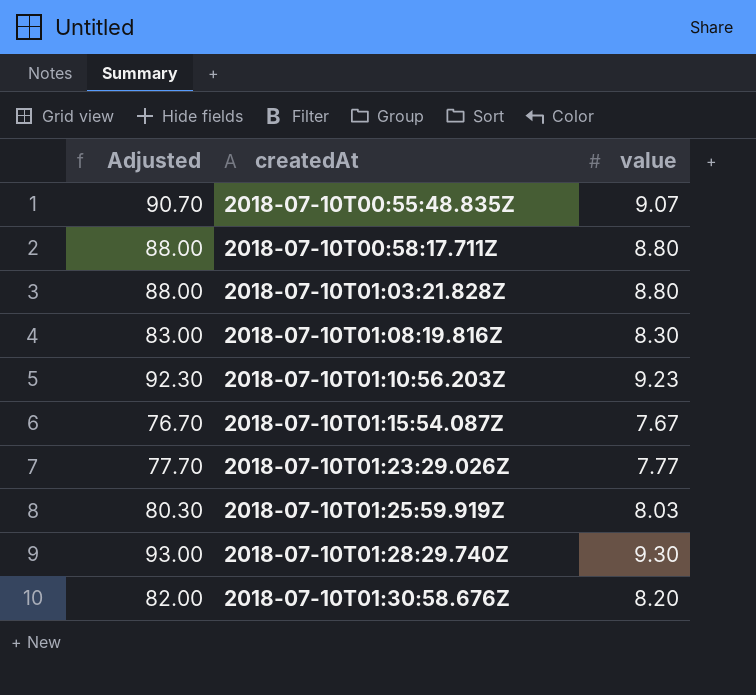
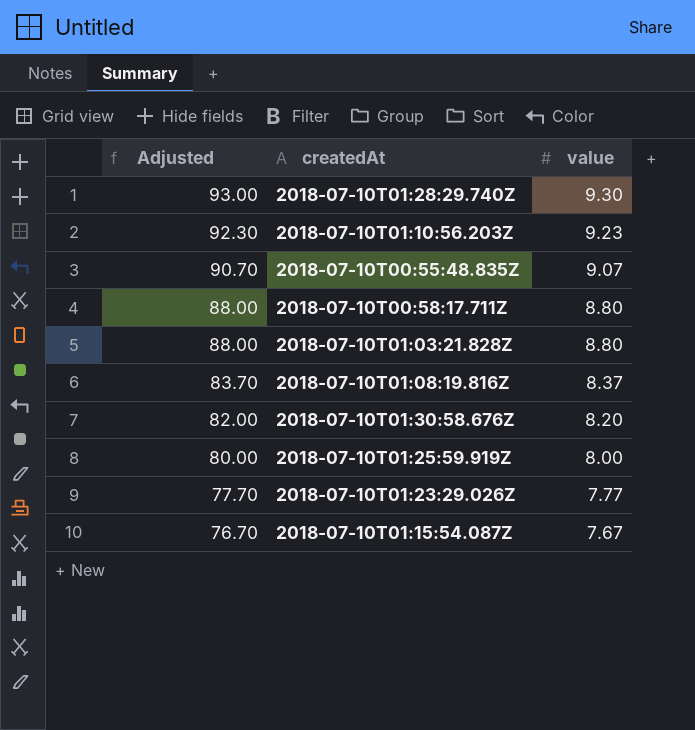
row order: createdAt ascending -> Adjusted descending
2018-07-10T01:08:19.816Z | Adjusted: 83.00 -> 83.70
2018-07-10T01:08:19.816Z | value: 8.30 -> 8.37
2018-07-10T01:25:59.919Z | Adjusted: 80.30 -> 80.00
2018-07-10T01:25:59.919Z | value: 8.03 -> 8.00

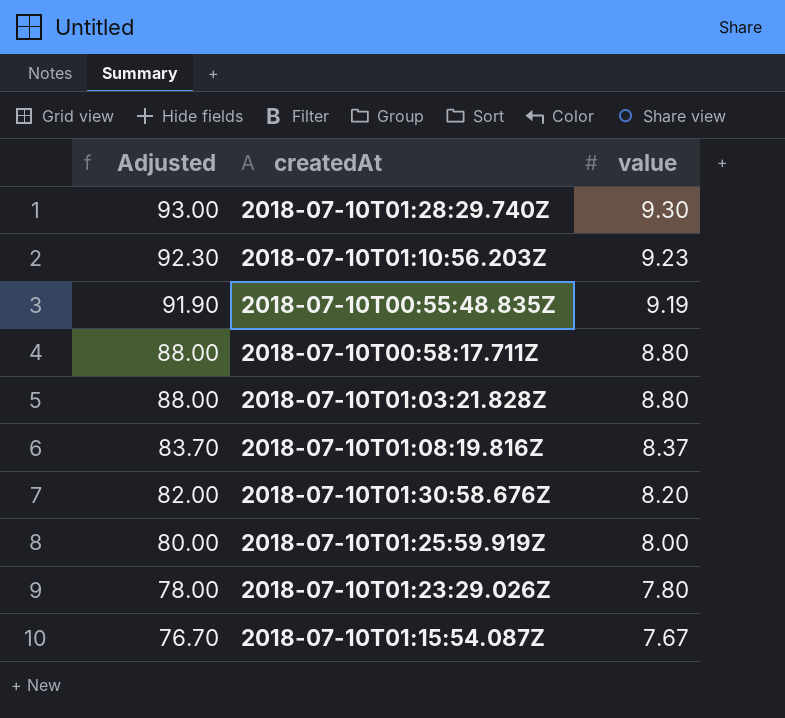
2018-07-10T00:55:48.835Z | Adjusted: 90.70 -> 91.90
2018-07-10T00:55:48.835Z | value: 9.07 -> 9.19
2018-07-10T01:23:29.026Z | Adjusted: 77.70 -> 78.00
2018-07-10T01:23:29.026Z | value: 7.77 -> 7.80

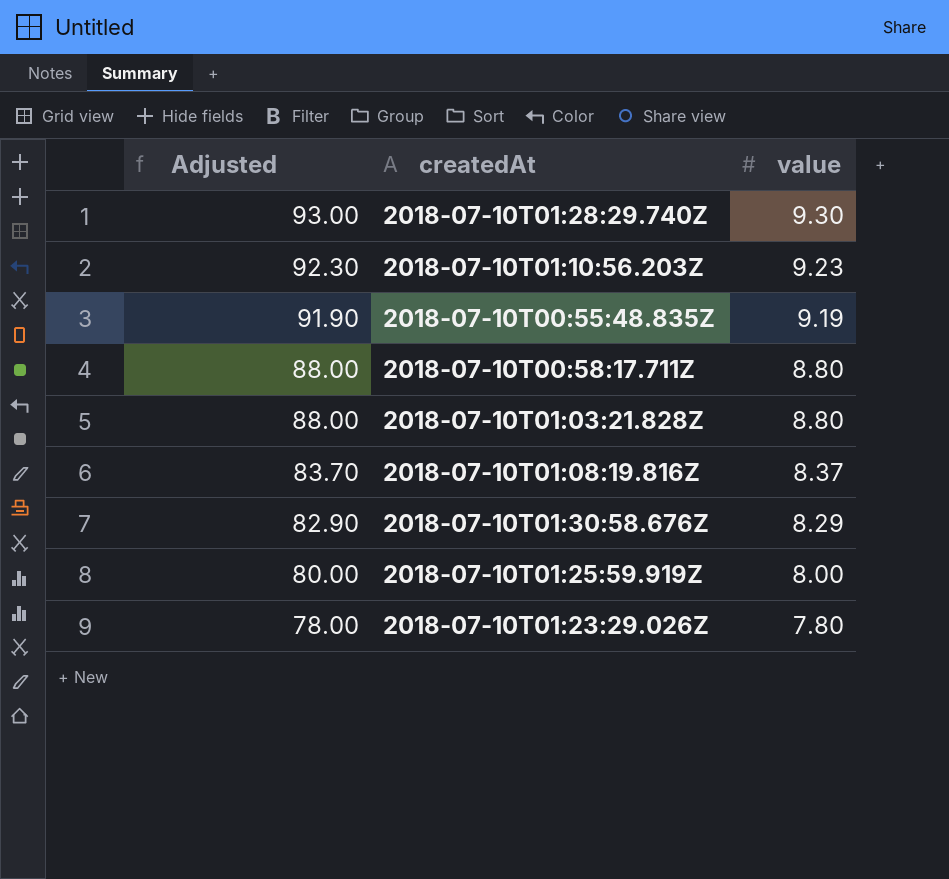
row 2018-07-10T01:15:54.087Z: 76.70 | 7.67 -> none
2018-07-10T01:30:58.676Z | Adjusted: 82.00 -> 82.90
2018-07-10T01:30:58.676Z | value: 8.20 -> 8.29

